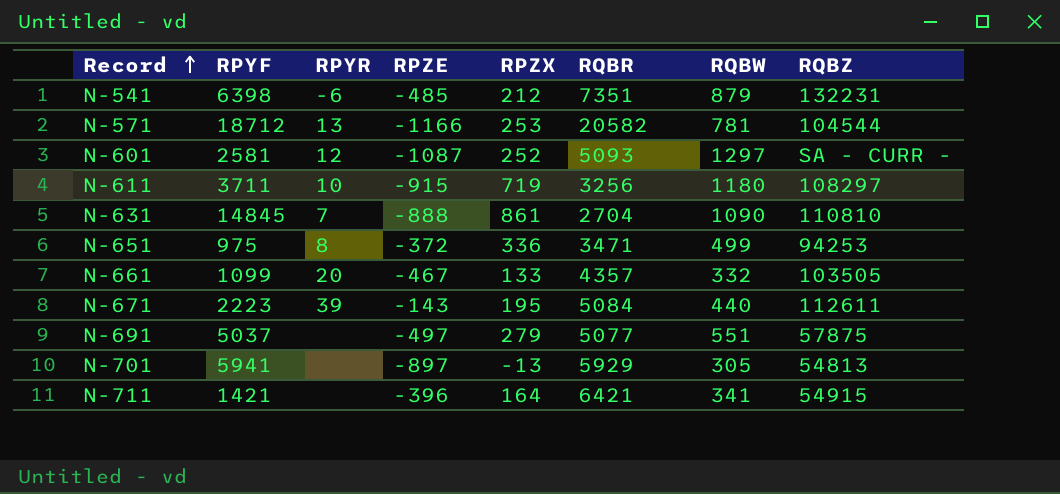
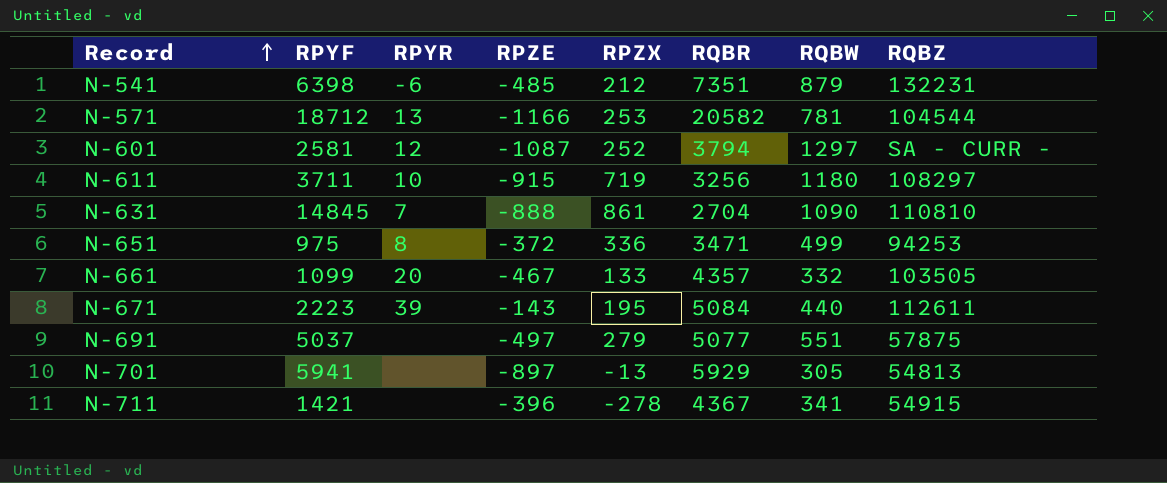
N-601 | RQBR: 5093 -> 3794
N-711 | RPZX: 164 -> -278
N-711 | RQBR: 6421 -> 4367

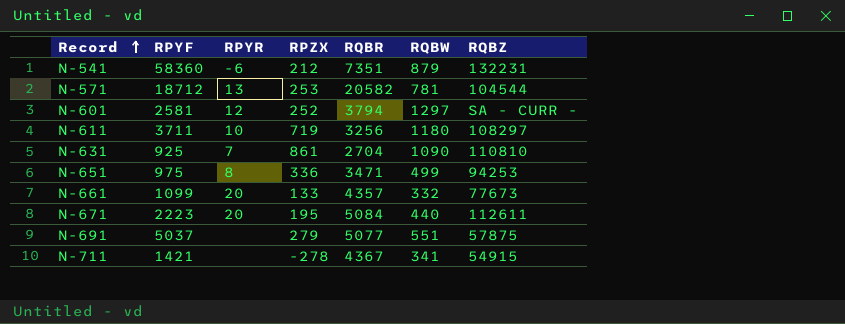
column RPZE | position: 4 -> none
row N-701: 5941 | none | -897 | -13 | 5929 | 305 | 54813 -> none
N-541 | RPYF: 6398 -> 58360
N-631 | RPYF: 14845 -> 925
N-661 | RQBZ: 103505 -> 77673
N-671 | RPYR: 39 -> 20

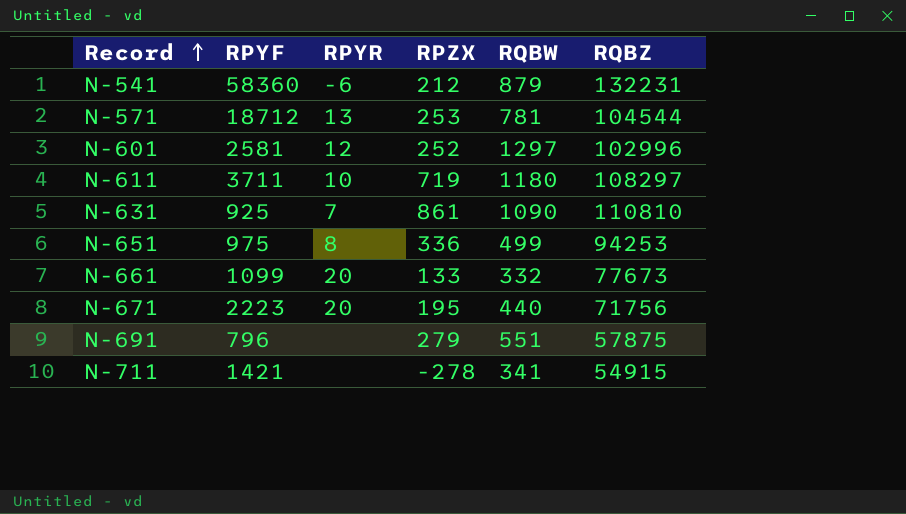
column RQBR | position: 5 -> none
N-601 | RQBZ: SA - CURR - -> 102996
N-671 | RQBZ: 112611 -> 71756
N-691 | RPYF: 5037 -> 796

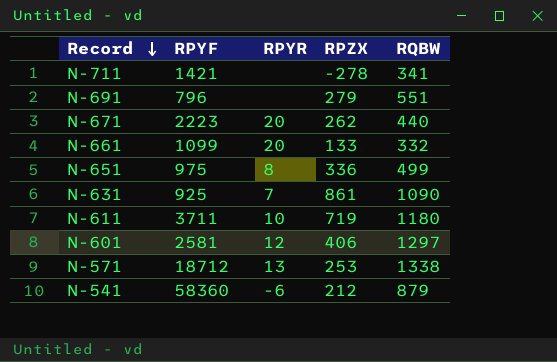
row order: Record ascending -> Record descending
column RQBZ | position: 6 -> none
N-671 | RPZX: 195 -> 262
N-601 | RPZX: 252 -> 406
N-571 | RQBW: 781 -> 1338

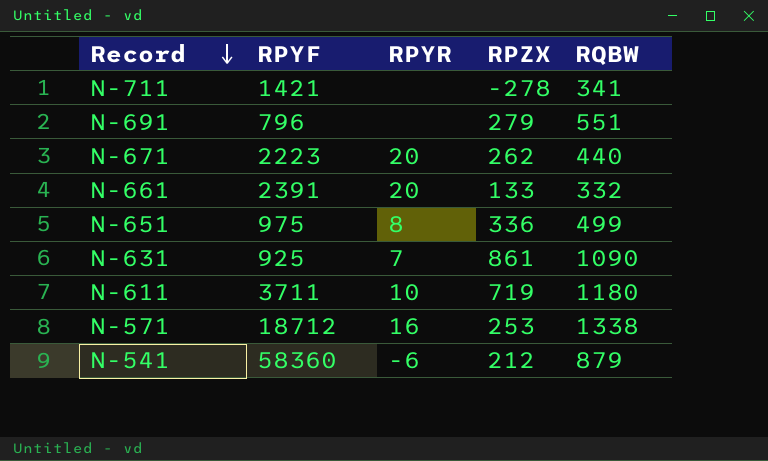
row N-601: 2581 | 12 | 406 | 1297 -> none
N-661 | RPYF: 1099 -> 2391
N-571 | RPYR: 13 -> 16

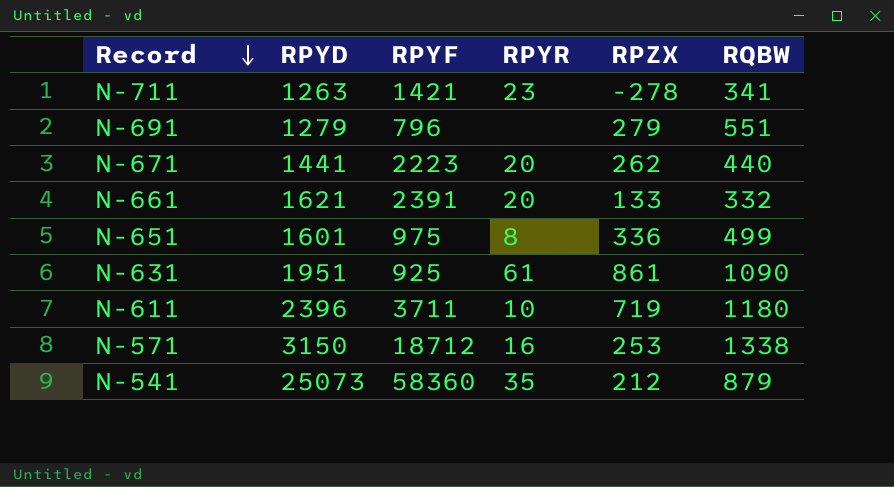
column RPYD | position: none -> 2
N-711 | RPYR: none -> 23
N-631 | RPYR: 7 -> 61
N-541 | RPYR: -6 -> 35

